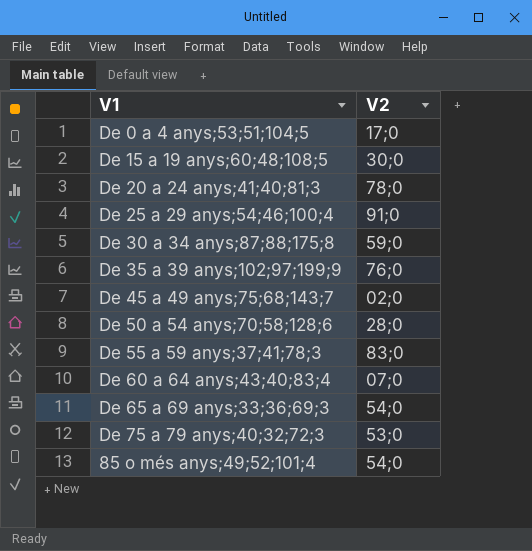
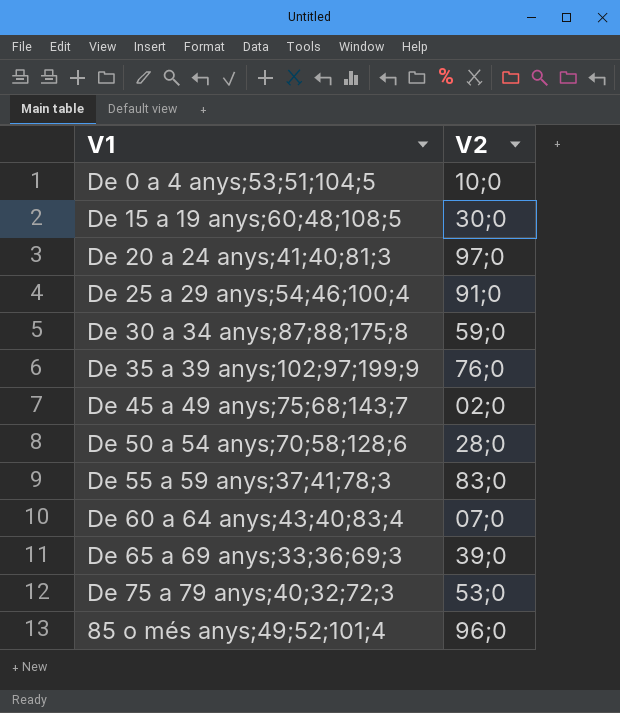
De 0 a 4 anys;53;51;104;5 | V2: 17;0 -> 10;0
De 20 a 24 anys;41;40;81;3 | V2: 78;0 -> 97;0
De 65 a 69 anys;33;36;69;3 | V2: 54;0 -> 39;0
85 o més anys;49;52;101;4 | V2: 54;0 -> 96;0

